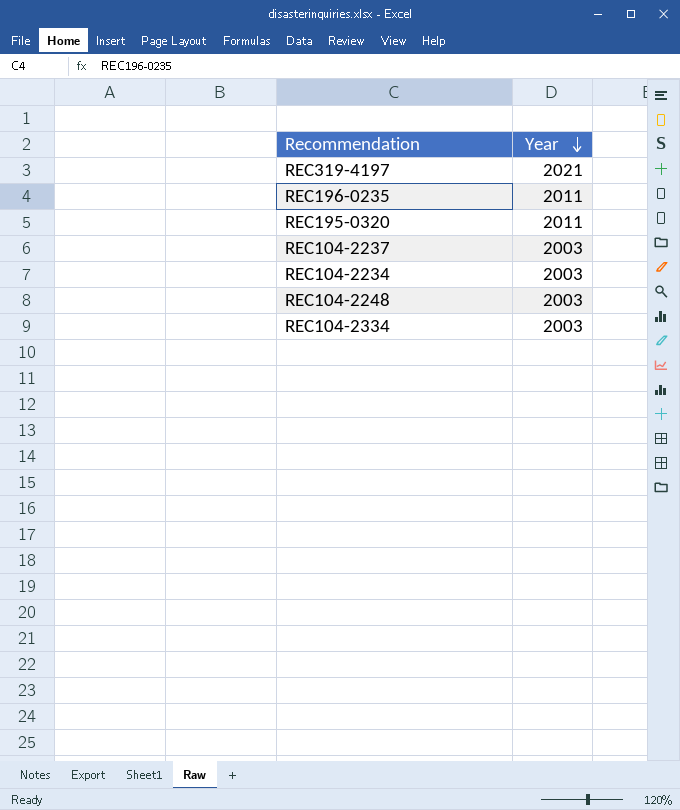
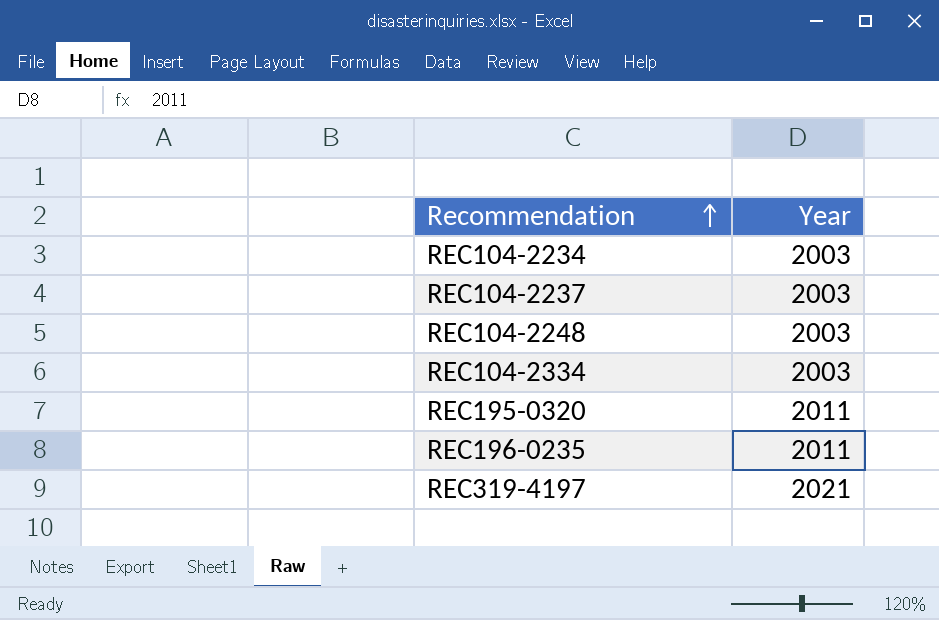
row order: Year descending -> Recommendation ascending

